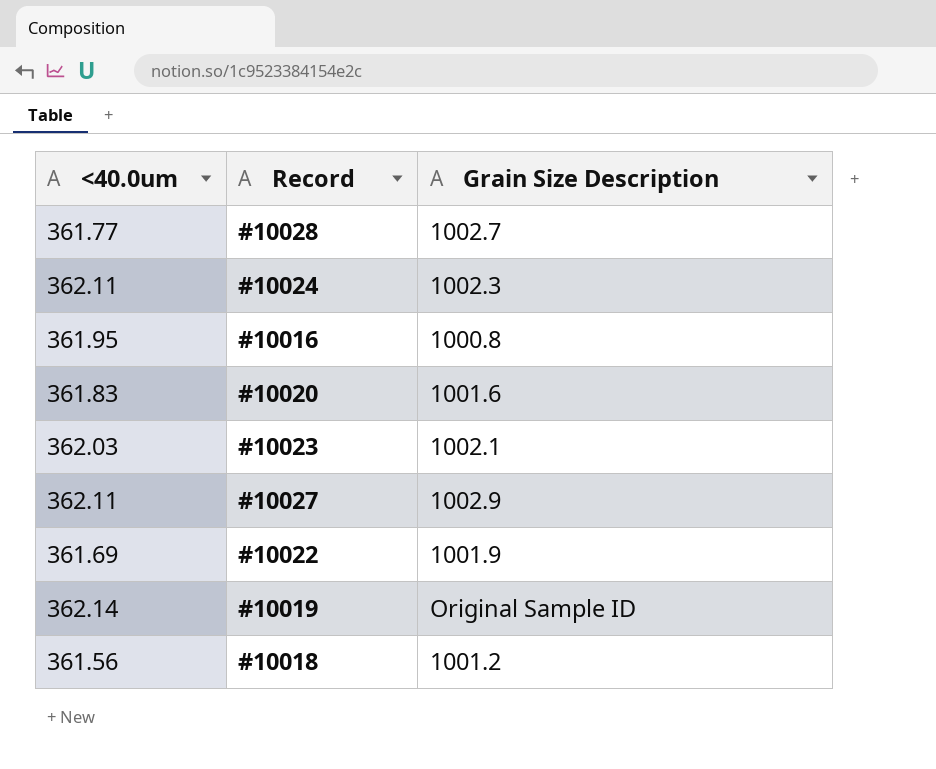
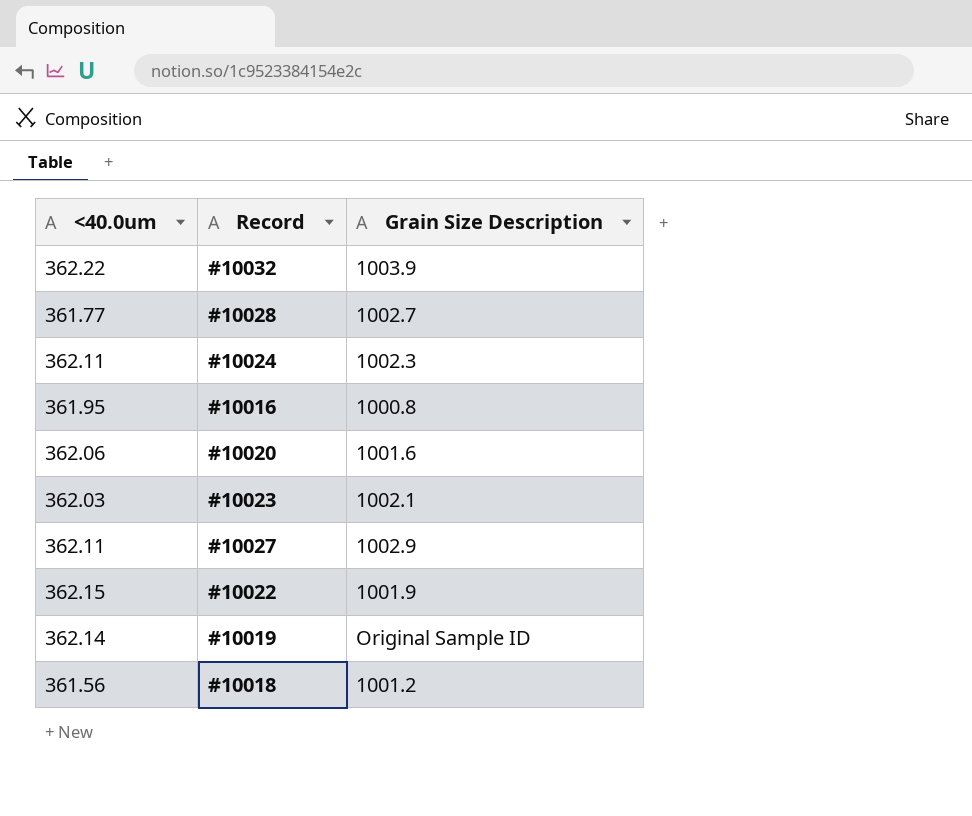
row #10032: none -> 362.22 | 1003.9
#10020 | <40.0um: 361.83 -> 362.06
#10022 | <40.0um: 361.69 -> 362.15

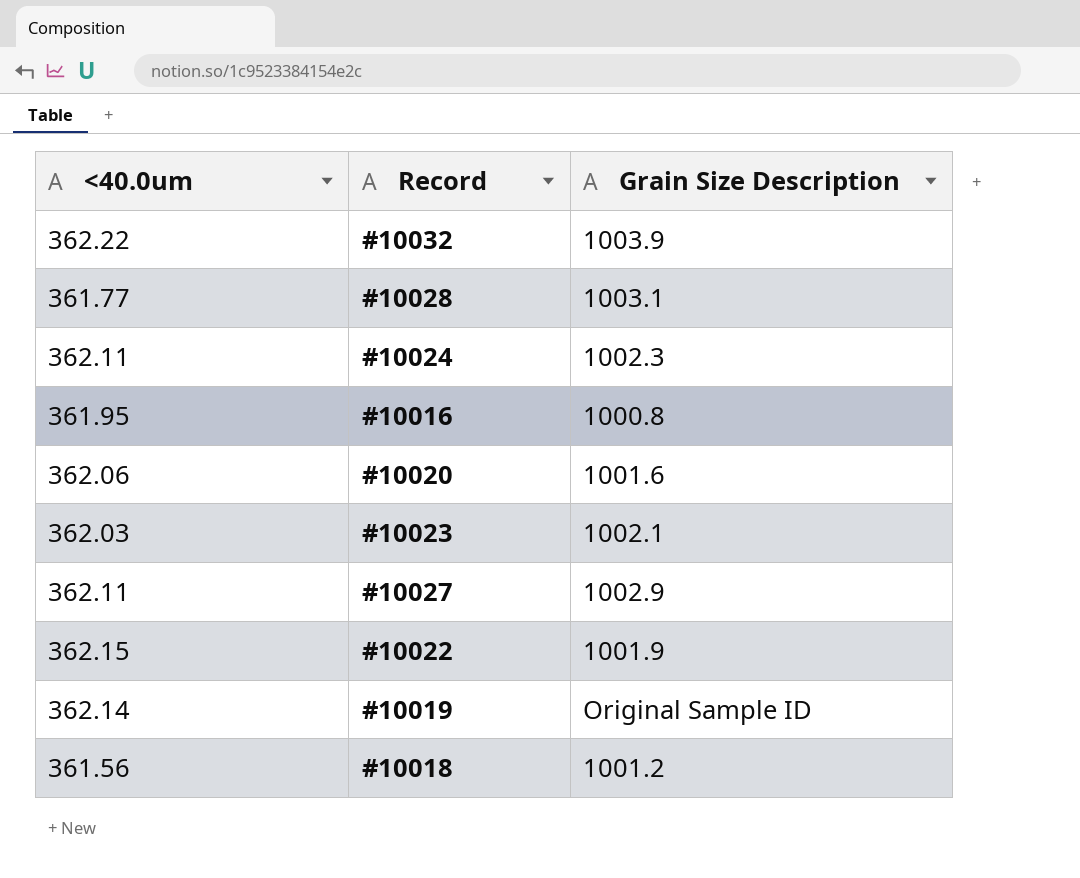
#10028 | Grain Size Description: 1002.7 -> 1003.1

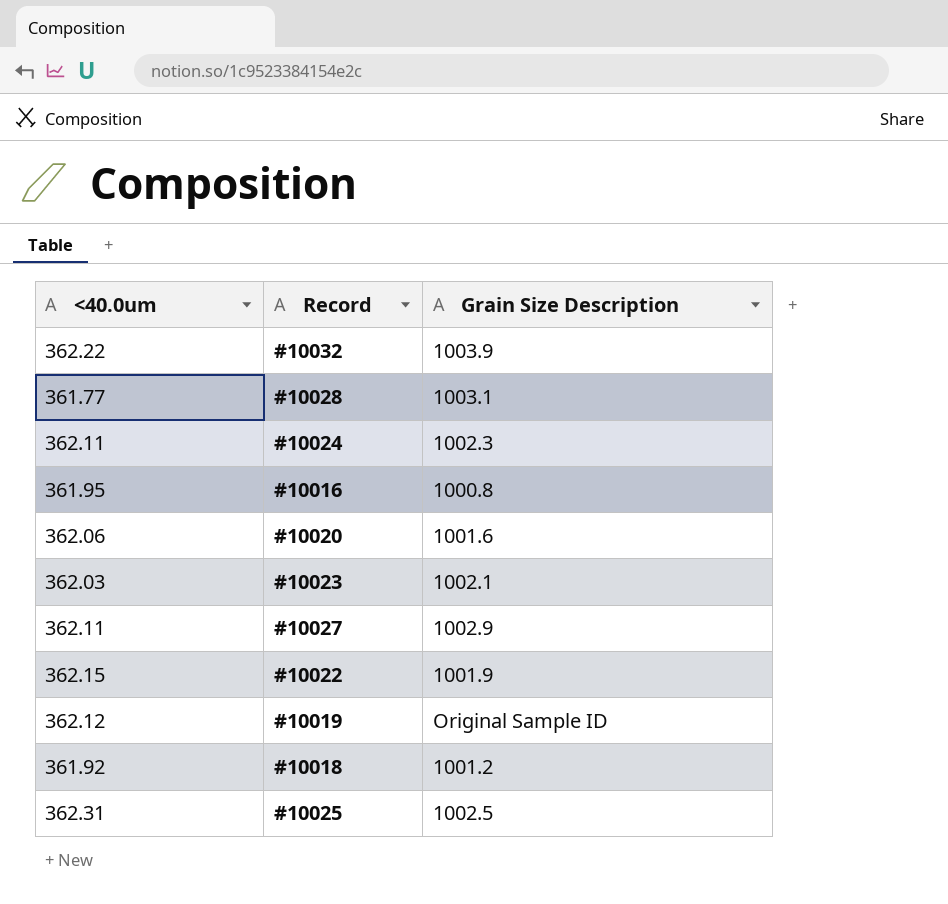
#10019 | <40.0um: 362.14 -> 362.12
#10018 | <40.0um: 361.56 -> 361.92
row #10025: none -> 362.31 | 1002.5

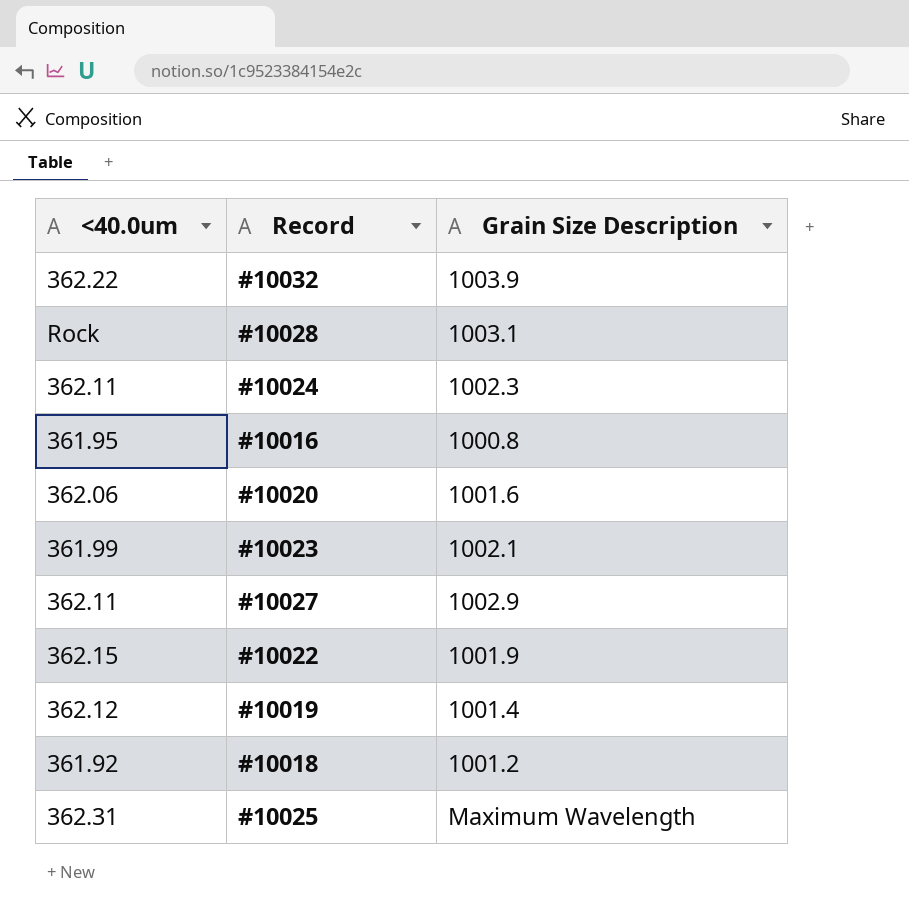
#10028 | <40.0um: 361.77 -> Rock
#10023 | <40.0um: 362.03 -> 361.99
#10019 | Grain Size Description: Original Sample ID -> 1001.4
#10025 | Grain Size Description: 1002.5 -> Maximum Wavelength

